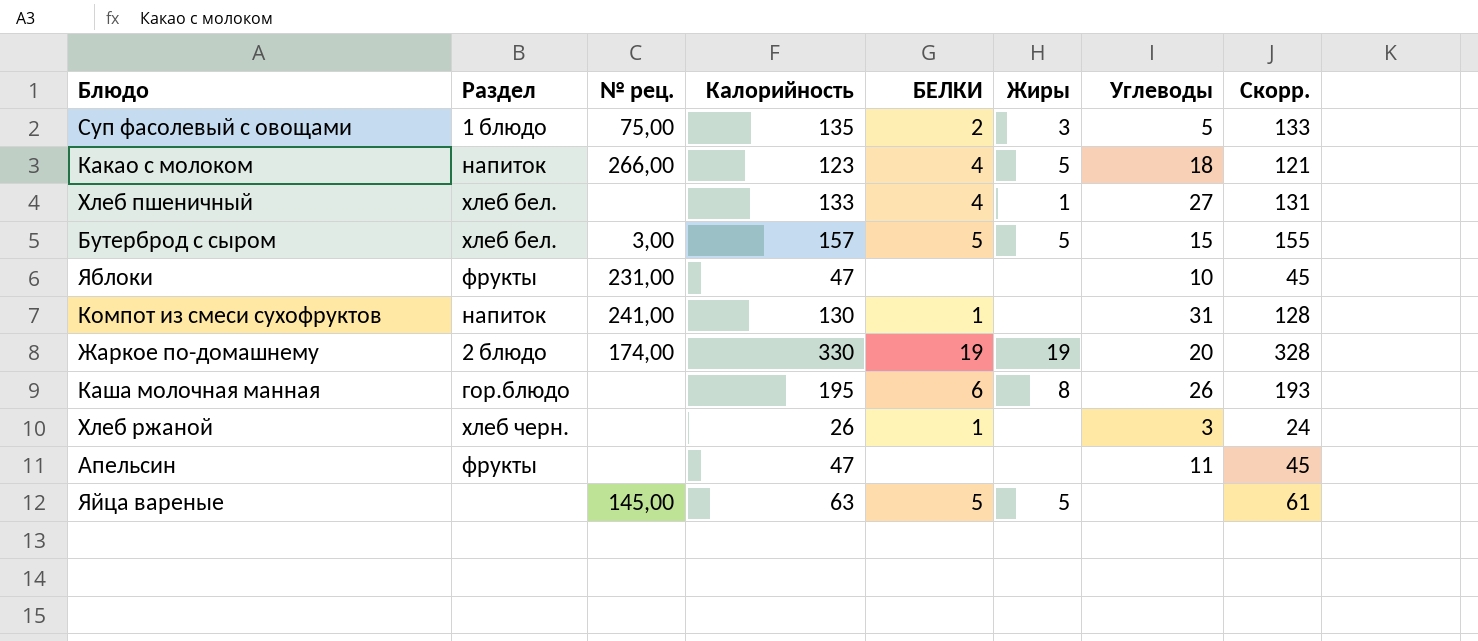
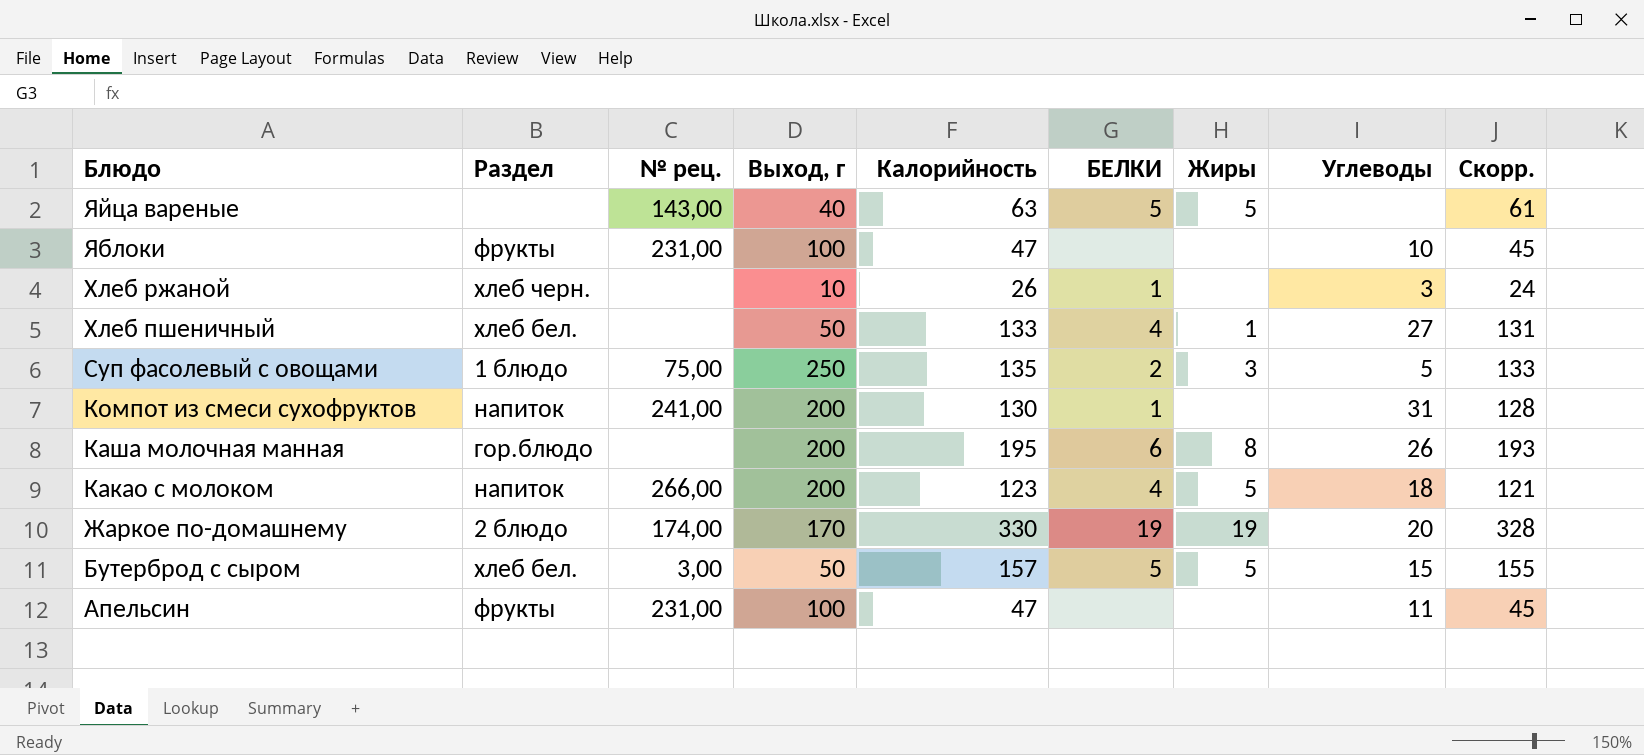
row order: none -> Блюдо descending
column Выход, г | position: none -> 4
Яйца вареные | № рец.: 145,00 -> 143,00
Апельсин | № рец.: none -> 231,00

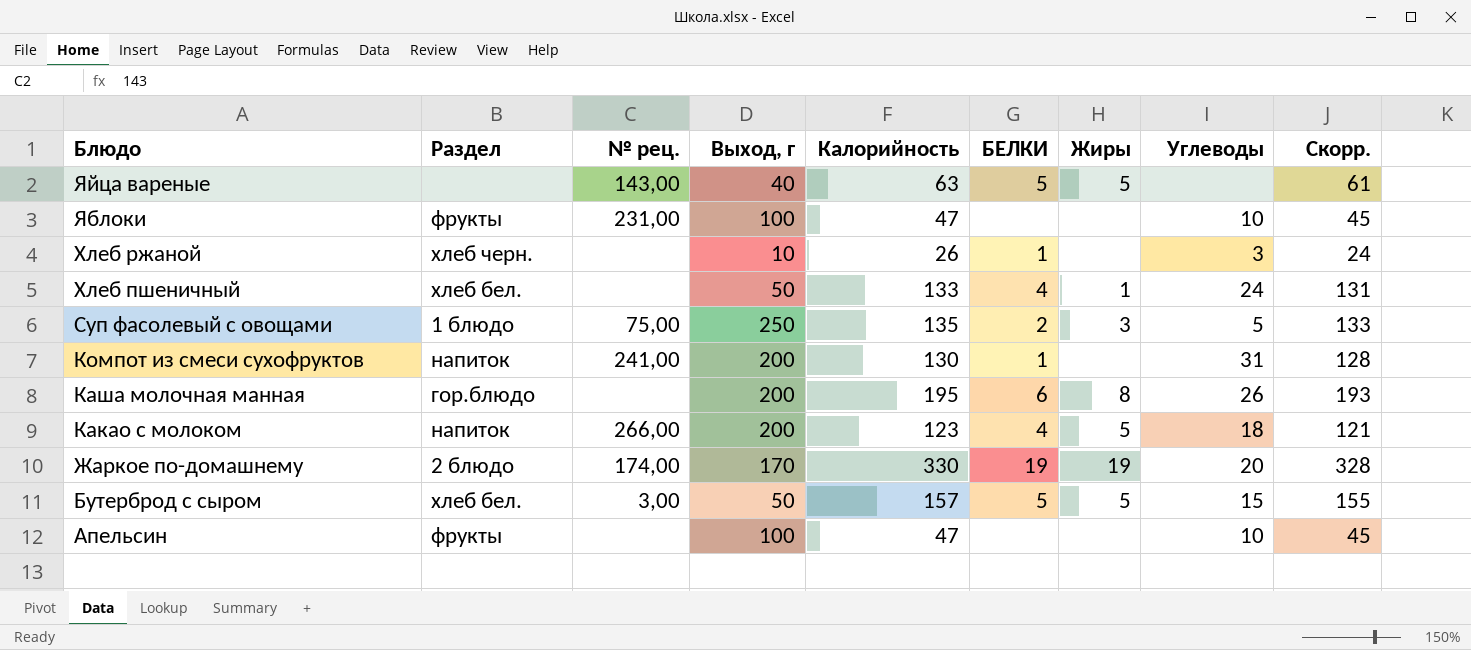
Хлеб пшеничный | Углеводы: 27 -> 24
Апельсин | № рец.: 231,00 -> none
Апельсин | Углеводы: 11 -> 10

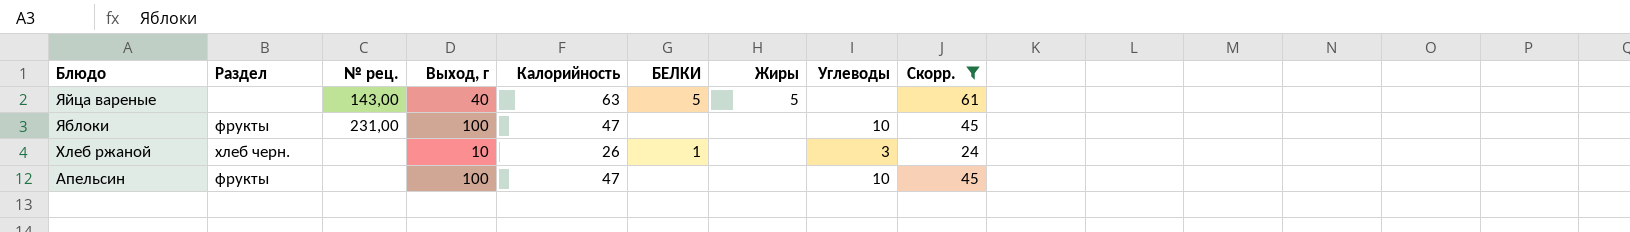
filter: none -> Скорр. <= 61

